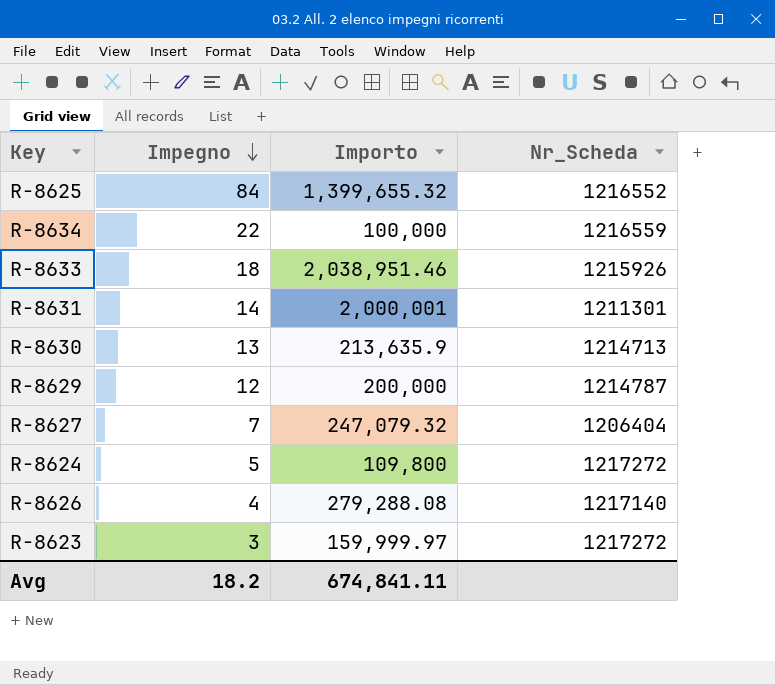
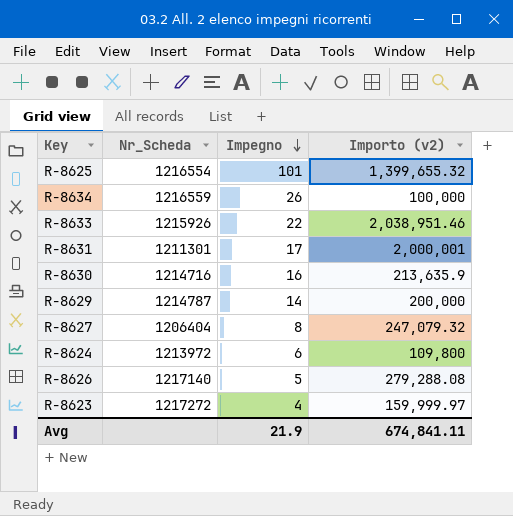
column Nr_Scheda | position: 4 -> 2
column name: Importo -> Importo (v2)
R-8625 | Nr_Scheda: 1216552 -> 1216554
R-8625 | Impegno: 84 -> 101
R-8634 | Impegno: 22 -> 26
R-8633 | Impegno: 18 -> 22
R-8631 | Impegno: 14 -> 17
R-8630 | Nr_Scheda: 1214713 -> 1214716
R-8630 | Impegno: 13 -> 16
R-8629 | Impegno: 12 -> 14
R-8627 | Impegno: 7 -> 8
R-8624 | Nr_Scheda: 1217272 -> 1213972
R-8624 | Impegno: 5 -> 6
R-8626 | Impegno: 4 -> 5
R-8623 | Impegno: 3 -> 4
Avg | Impegno: 18.2 -> 21.9

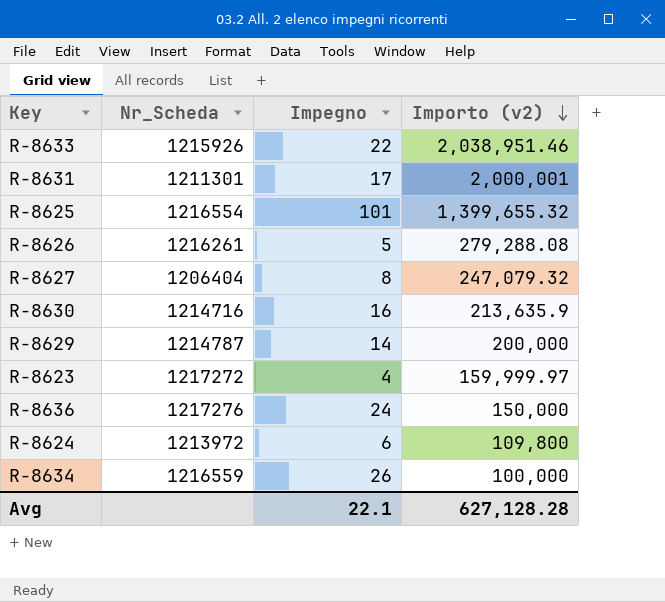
row order: Impegno descending -> Importo (v2) descending
R-8626 | Nr_Scheda: 1217140 -> 1216261
row R-8636: none -> 1217276 | 24 | 150,000
Avg | Impegno: 21.9 -> 22.1
Avg | Importo (v2): 674,841.11 -> 627,128.28

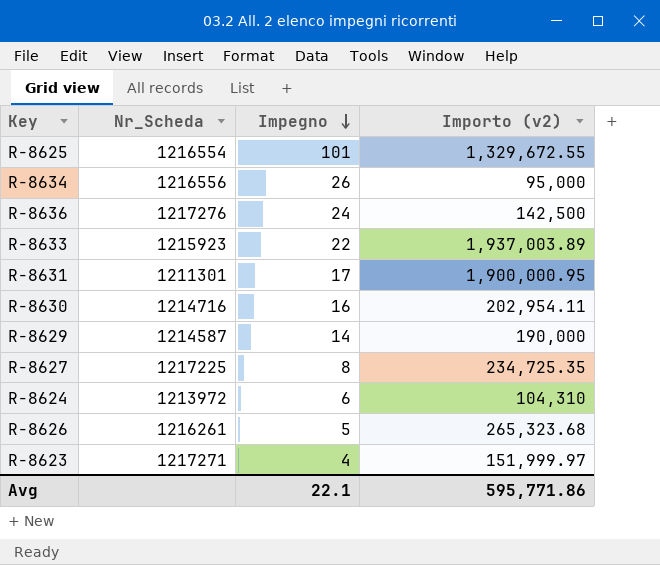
row order: Importo (v2) descending -> Impegno descending
R-8625 | Importo (v2): 1,399,655.32 -> 1,329,672.55
R-8634 | Nr_Scheda: 1216559 -> 1216556
R-8634 | Importo (v2): 100,000 -> 95,000
R-8636 | Importo (v2): 150,000 -> 142,500
R-8633 | Nr_Scheda: 1215926 -> 1215923
R-8633 | Importo (v2): 2,038,951.46 -> 1,937,003.89
R-8631 | Importo (v2): 2,000,001 -> 1,900,000.95
R-8630 | Importo (v2): 213,635.9 -> 202,954.11
R-8629 | Nr_Scheda: 1214787 -> 1214587
R-8629 | Importo (v2): 200,000 -> 190,000
R-8627 | Nr_Scheda: 1206404 -> 1217225
R-8627 | Importo (v2): 247,079.32 -> 234,725.35
R-8624 | Importo (v2): 109,800 -> 104,310
R-8626 | Importo (v2): 279,288.08 -> 265,323.68
R-8623 | Nr_Scheda: 1217272 -> 1217271
R-8623 | Importo (v2): 159,999.97 -> 151,999.97
Avg | Importo (v2): 627,128.28 -> 595,771.86

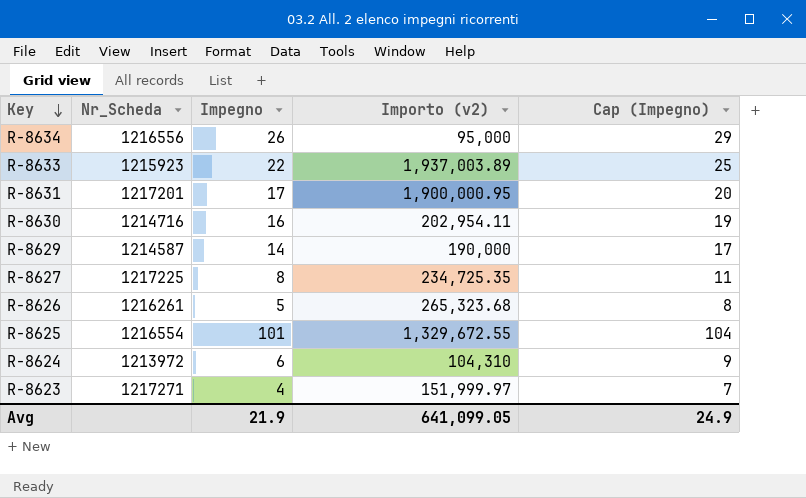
row order: Impegno descending -> Key descending
column Cap (Impegno) | formula: none -> [Impegno] + 3
row R-8636: 1217276 | 24 | 142,500 -> none
R-8631 | Nr_Scheda: 1211301 -> 1217201
Avg | Impegno: 22.1 -> 21.9
Avg | Importo (v2): 595,771.86 -> 641,099.05

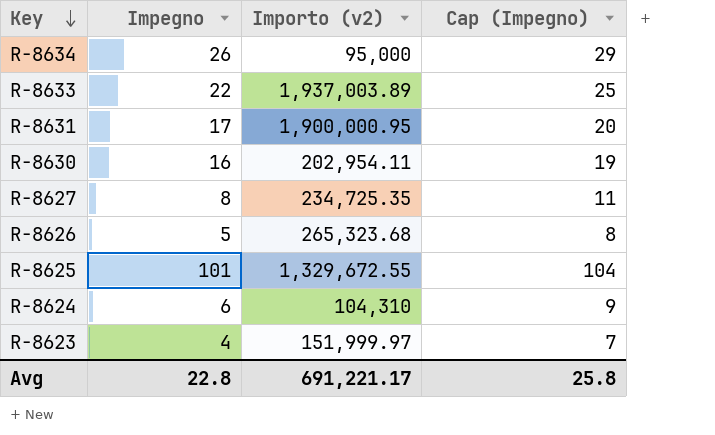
column Nr_Scheda | position: 2 -> none
row R-8629: 1214587 | 14 | 190,000 | 17 -> none
Avg | Impegno: 21.9 -> 22.8
Avg | Importo (v2): 641,099.05 -> 691,221.17
Avg | Cap (Impegno): 24.9 -> 25.8

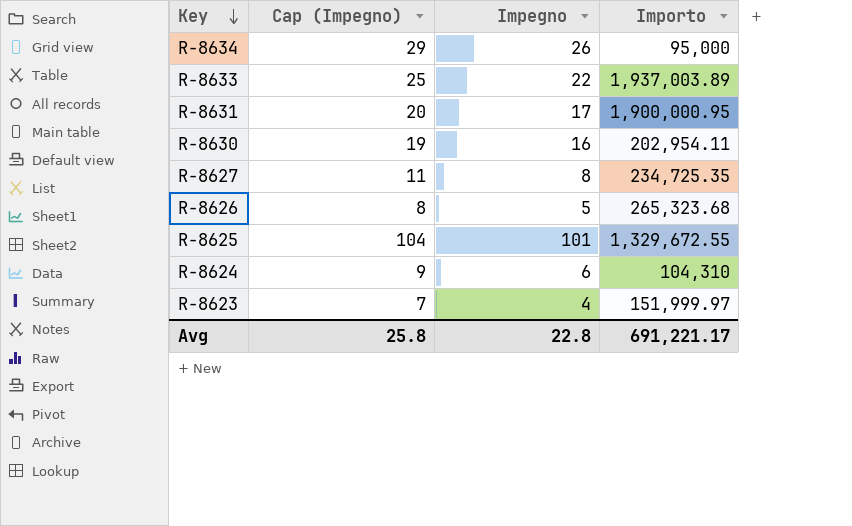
column Cap (Impegno) | position: 4 -> 2
column name: Importo (v2) -> Importo

